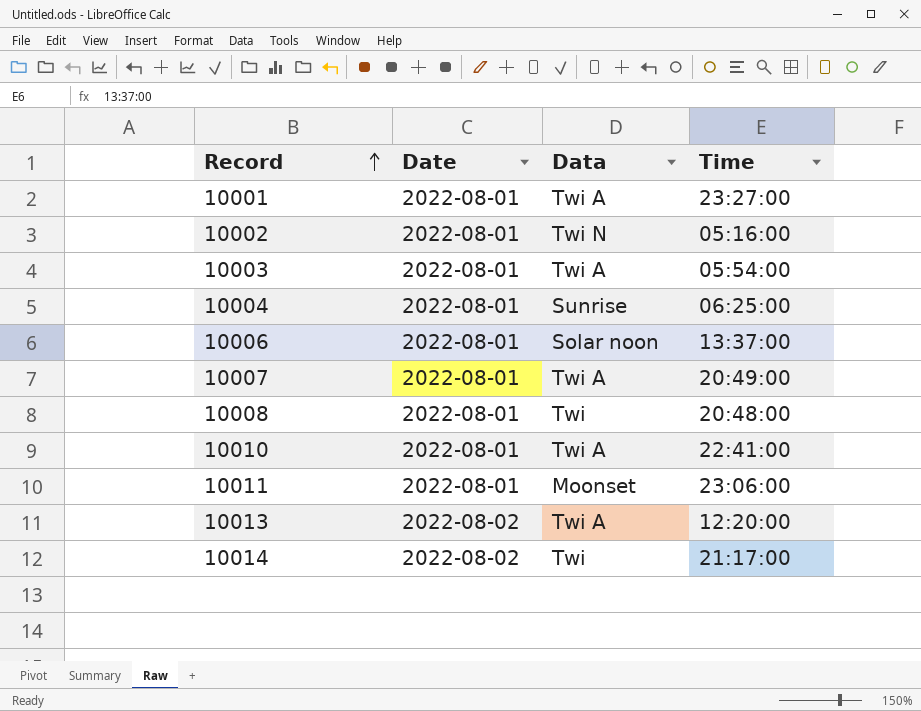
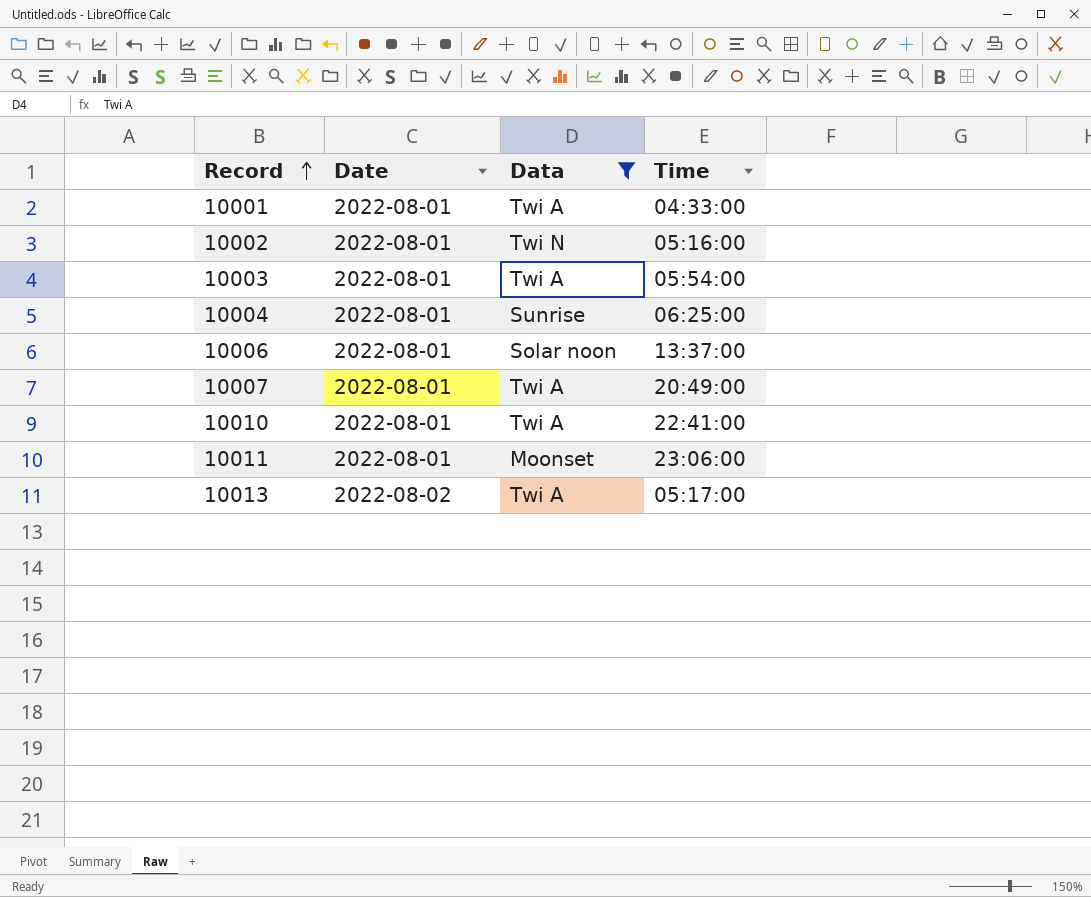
filter: none -> Data != Twi
10001 | Time: 23:27:00 -> 04:33:00
10013 | Time: 12:20:00 -> 05:17:00

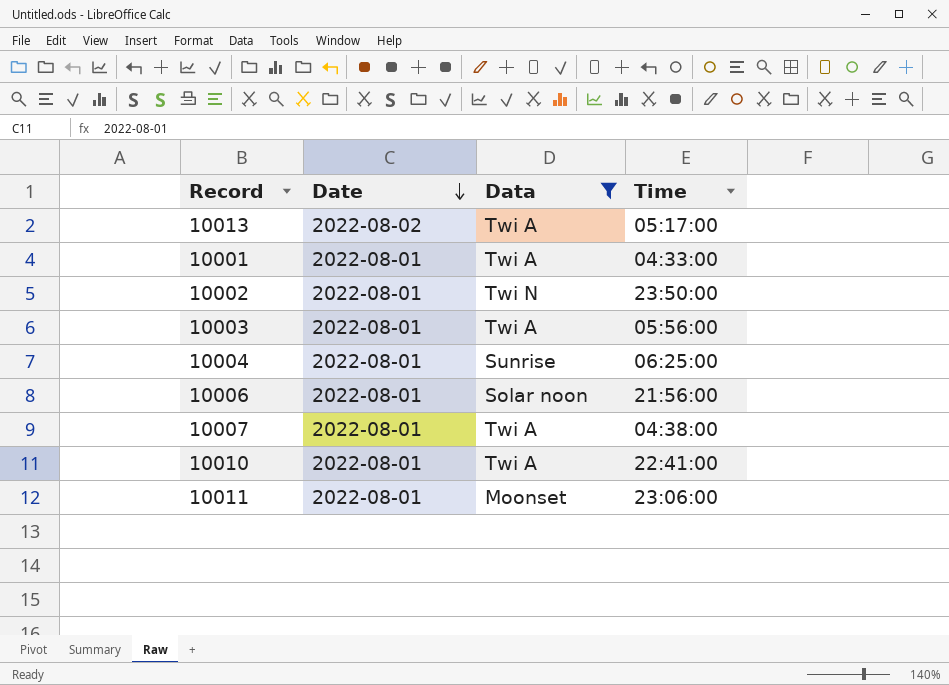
row order: Record ascending -> Date descending
10002 | Time: 05:16:00 -> 23:50:00
10003 | Time: 05:54:00 -> 05:56:00
10006 | Time: 13:37:00 -> 21:56:00
10007 | Time: 20:49:00 -> 04:38:00

